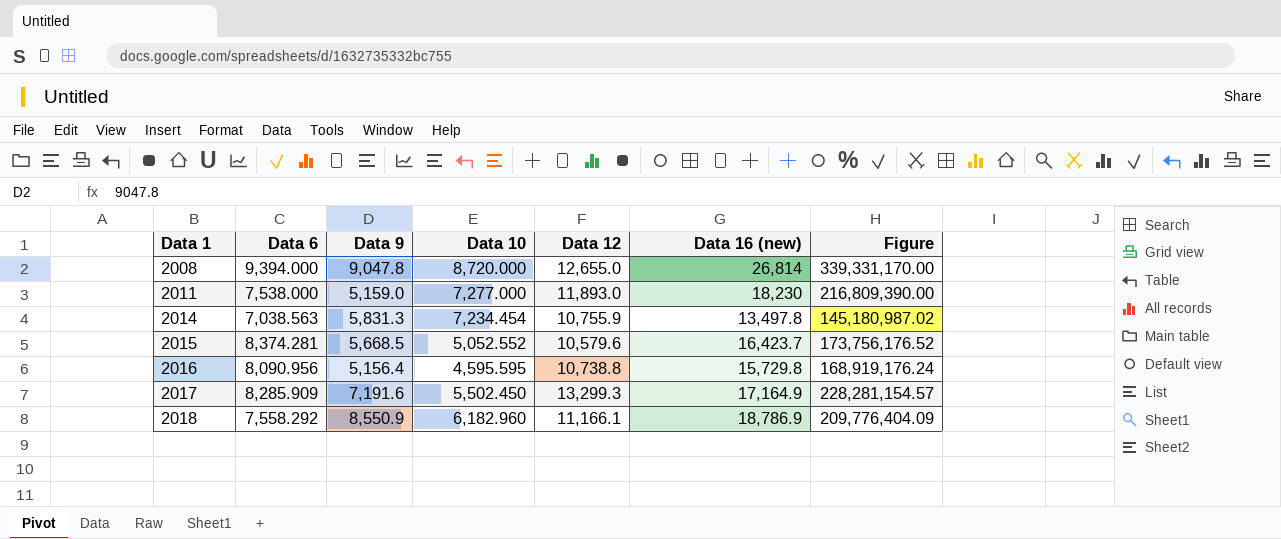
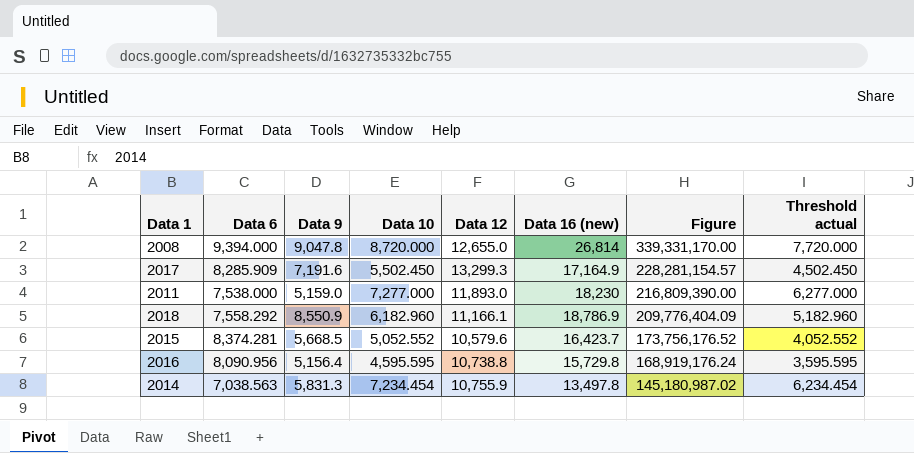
row order: Data 1 ascending -> Figure descending
column Threshold actual | formula: none -> [Data 10] - 1000

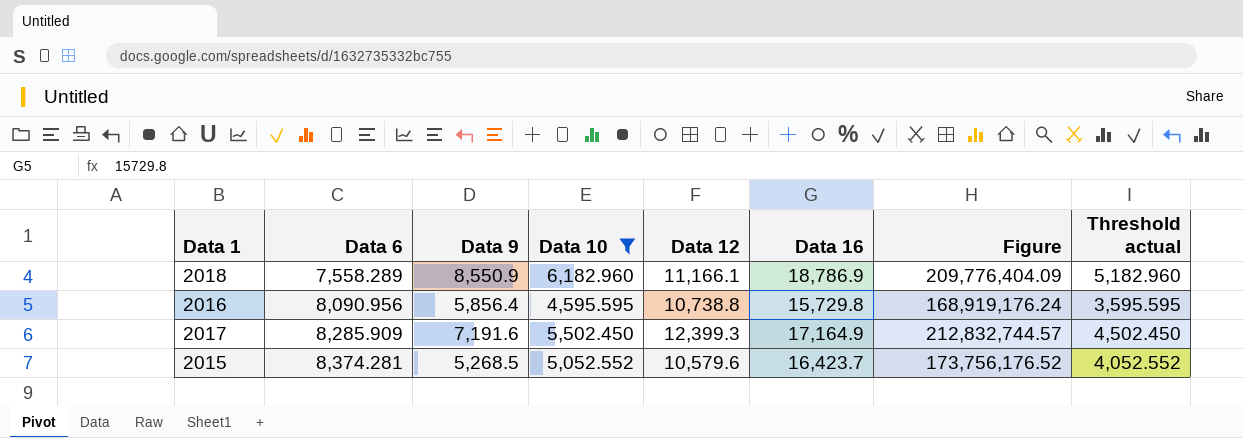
filter: none -> Data 10 <= 6,182.960
row order: Figure descending -> Data 6 ascending
column name: Data 16 (new) -> Data 16
2018 | Data 6: 7,558.292 -> 7,558.289
2016 | Data 9: 5,156.4 -> 5,856.4
2017 | Data 12: 13,299.3 -> 12,399.3
2017 | Figure: 228,281,154.57 -> 212,832,744.57
2015 | Data 9: 5,668.5 -> 5,268.5

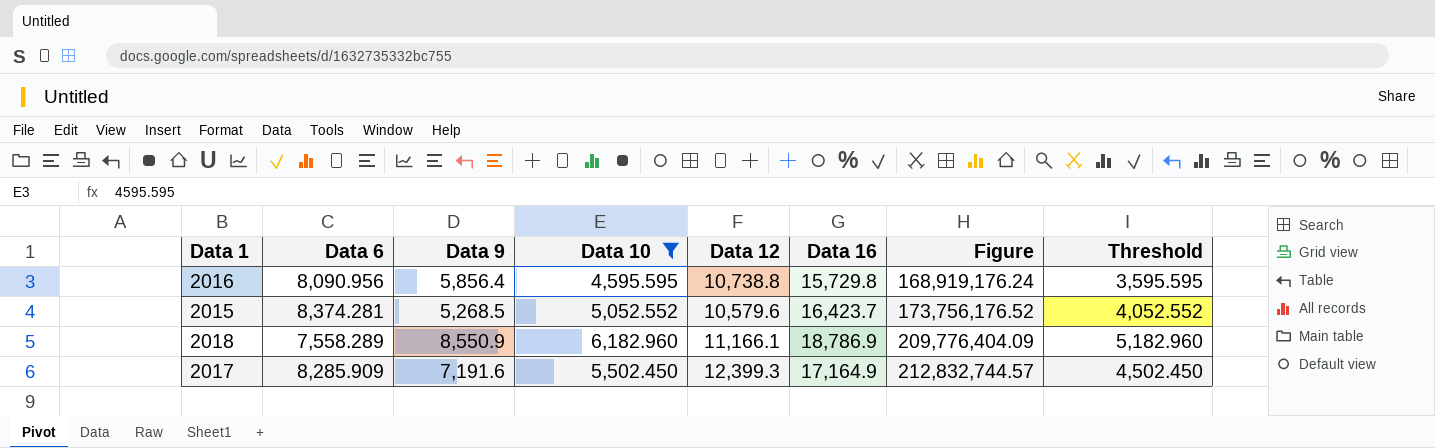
row order: Data 6 ascending -> Figure ascending
column name: Threshold actual -> Threshold

